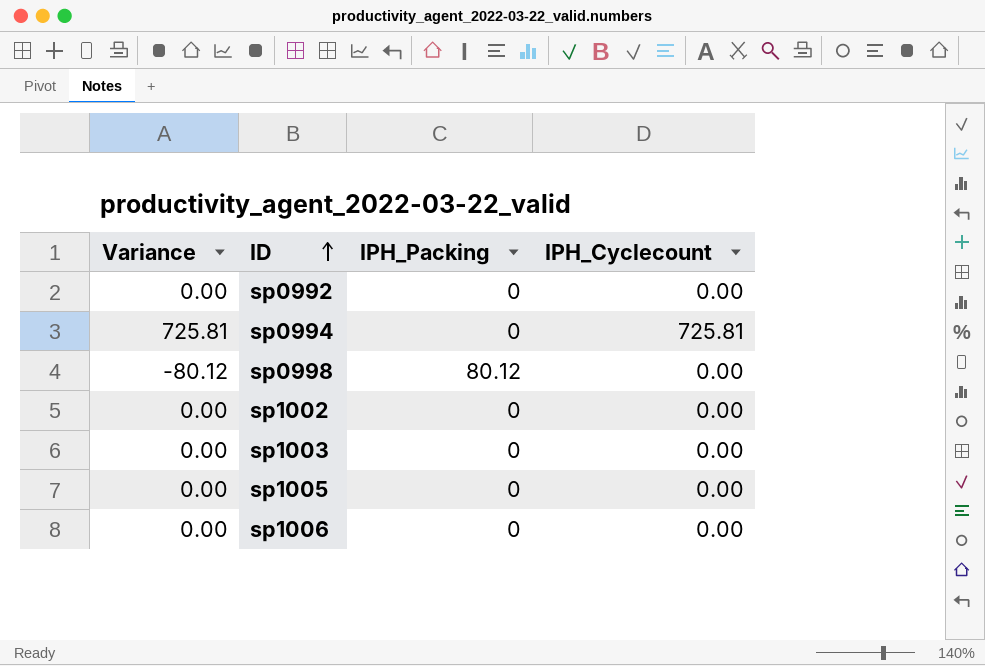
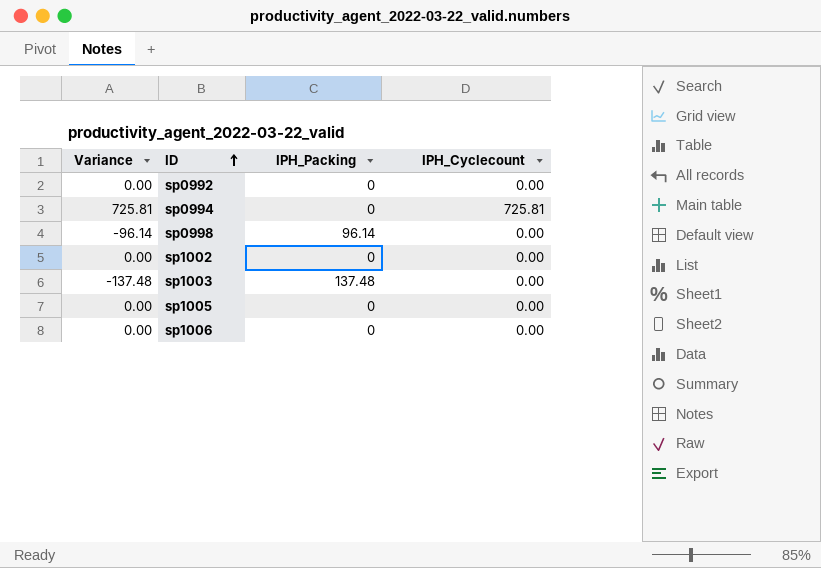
sp0998 | Variance: -80.12 -> -96.14
sp0998 | IPH_Packing: 80.12 -> 96.14
sp1003 | Variance: 0.00 -> -137.48
sp1003 | IPH_Packing: 0 -> 137.48

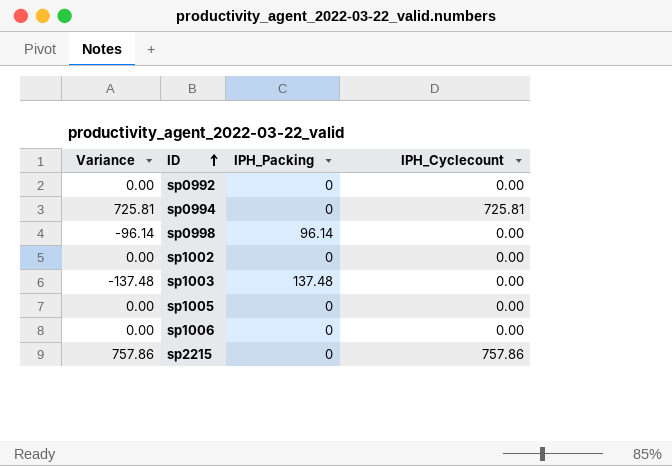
row sp2215: none -> 757.86 | 0 | 757.86

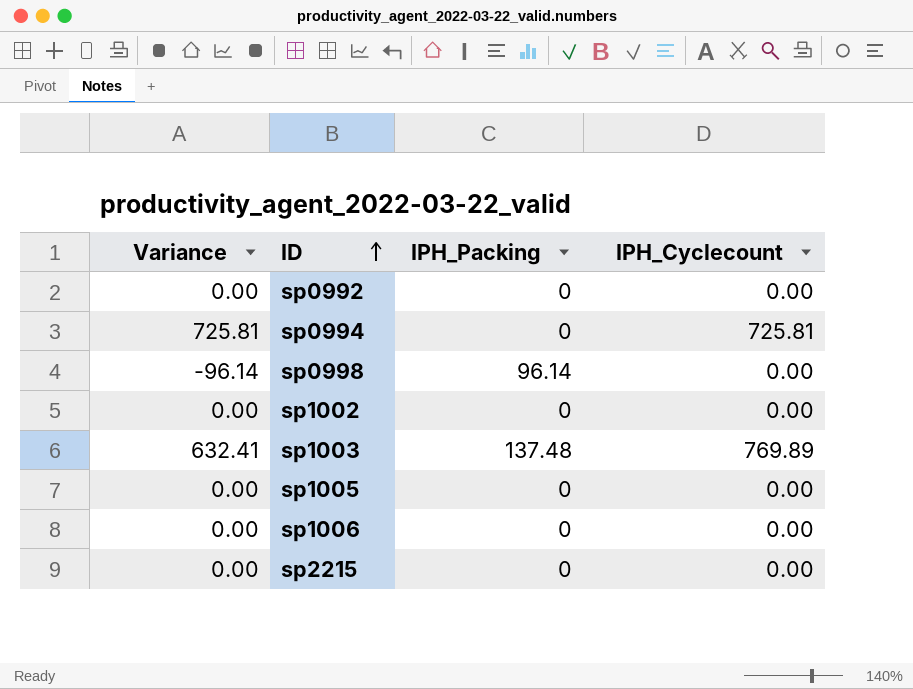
sp1003 | Variance: -137.48 -> 632.41
sp1003 | IPH_Cyclecount: 0.00 -> 769.89
sp2215 | Variance: 757.86 -> 0.00
sp2215 | IPH_Cyclecount: 757.86 -> 0.00

